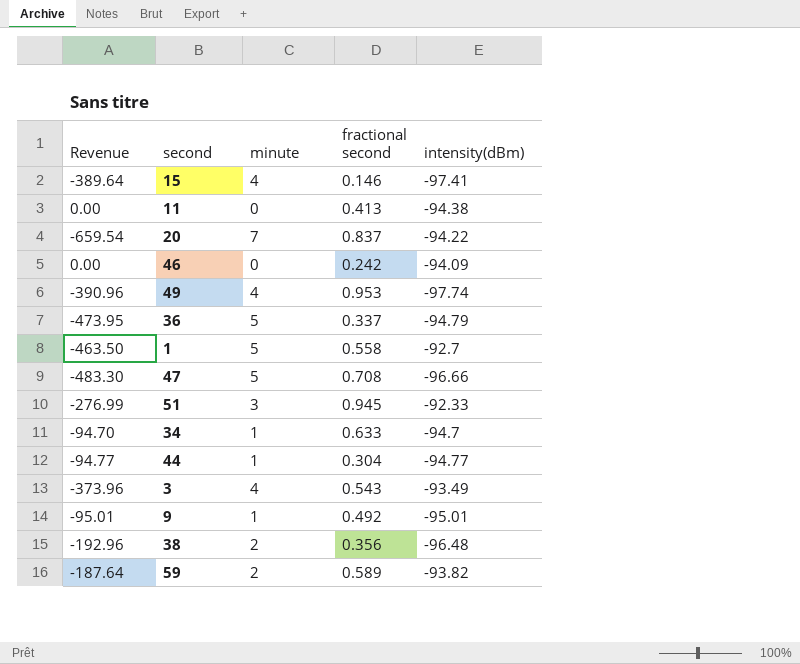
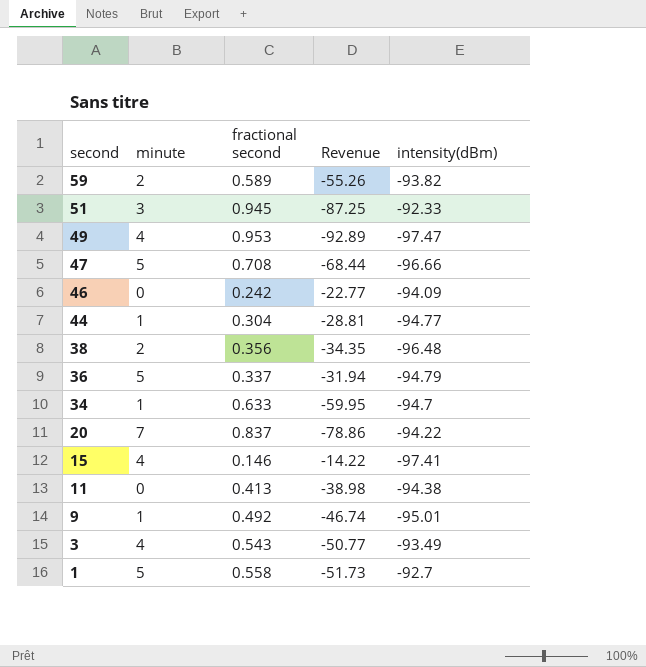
row order: none -> second descending
column Revenue | formula: [minute] * [intensity(dBm)] -> [fractional second] * [intensity(dBm)]
column Revenue | position: 1 -> 4
49 | intensity(dBm): -97.74 -> -97.47

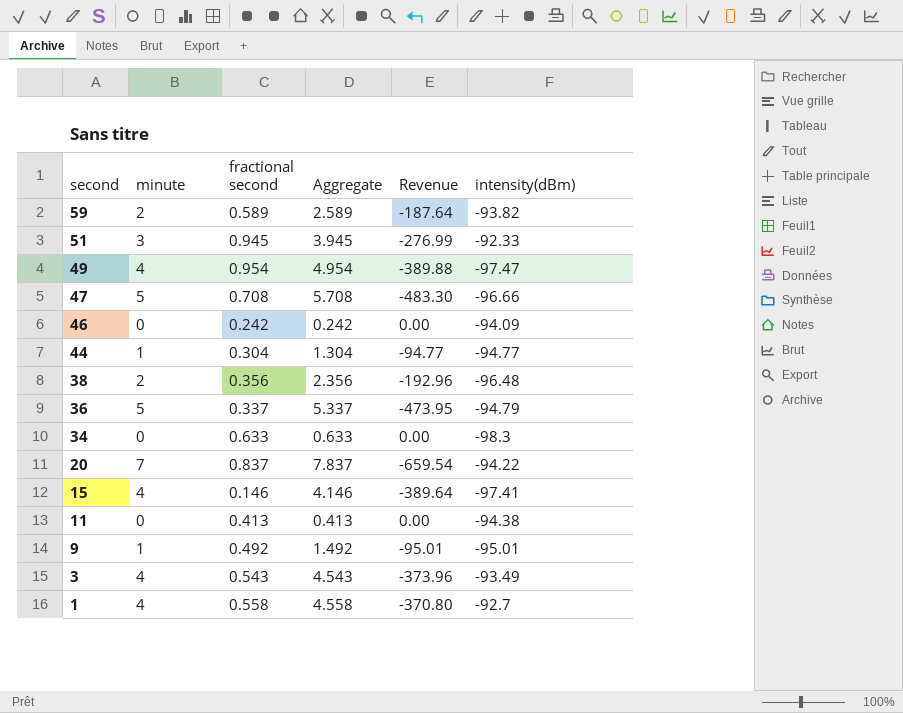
column Aggregate | formula: none -> [minute] + [fractional second]
column Revenue | formula: [fractional second] * [intensity(dBm)] -> [minute] * [intensity(dBm)]
49 | fractional second: 0.953 -> 0.954
34 | minute: 1 -> 0
34 | intensity(dBm): -94.7 -> -98.3
1 | minute: 5 -> 4

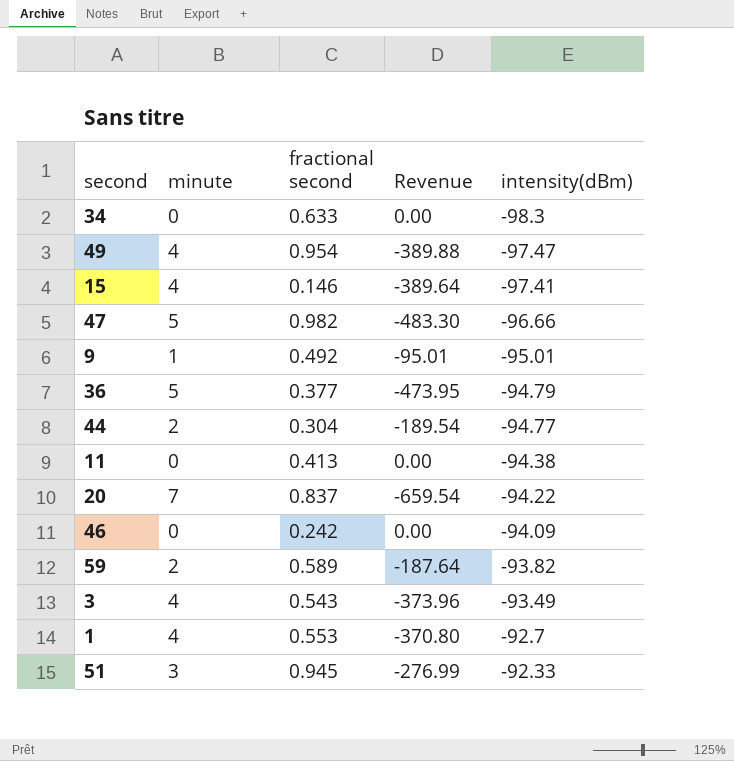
row order: second descending -> intensity(dBm) ascending
column Aggregate | formula: [minute] + [fractional second] -> none
row 38: 2 | 0.356 | 2.356 | -192.96 | -96.48 -> none
47 | fractional second: 0.708 -> 0.982
36 | fractional second: 0.337 -> 0.377
44 | minute: 1 -> 2
44 | Revenue: -94.77 -> -189.54
1 | fractional second: 0.558 -> 0.553

